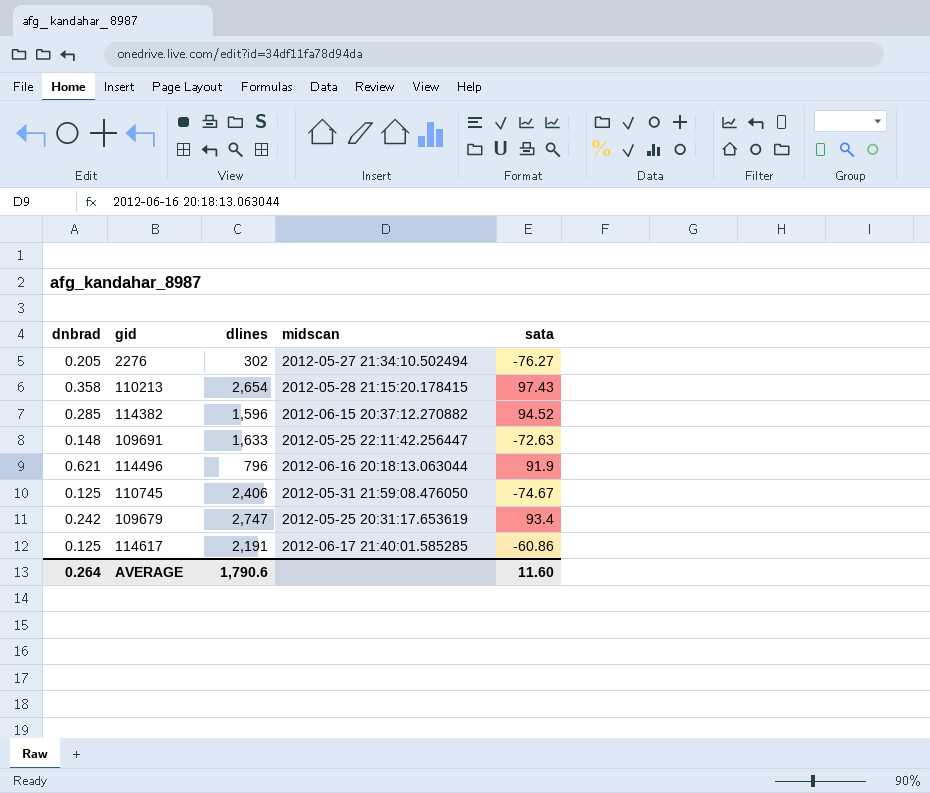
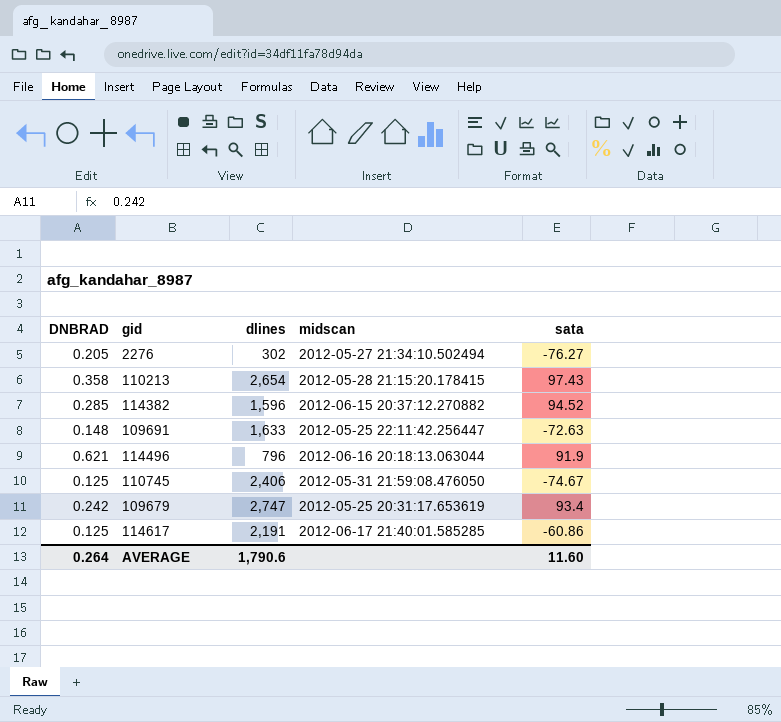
column name: dnbrad -> DNBRAD

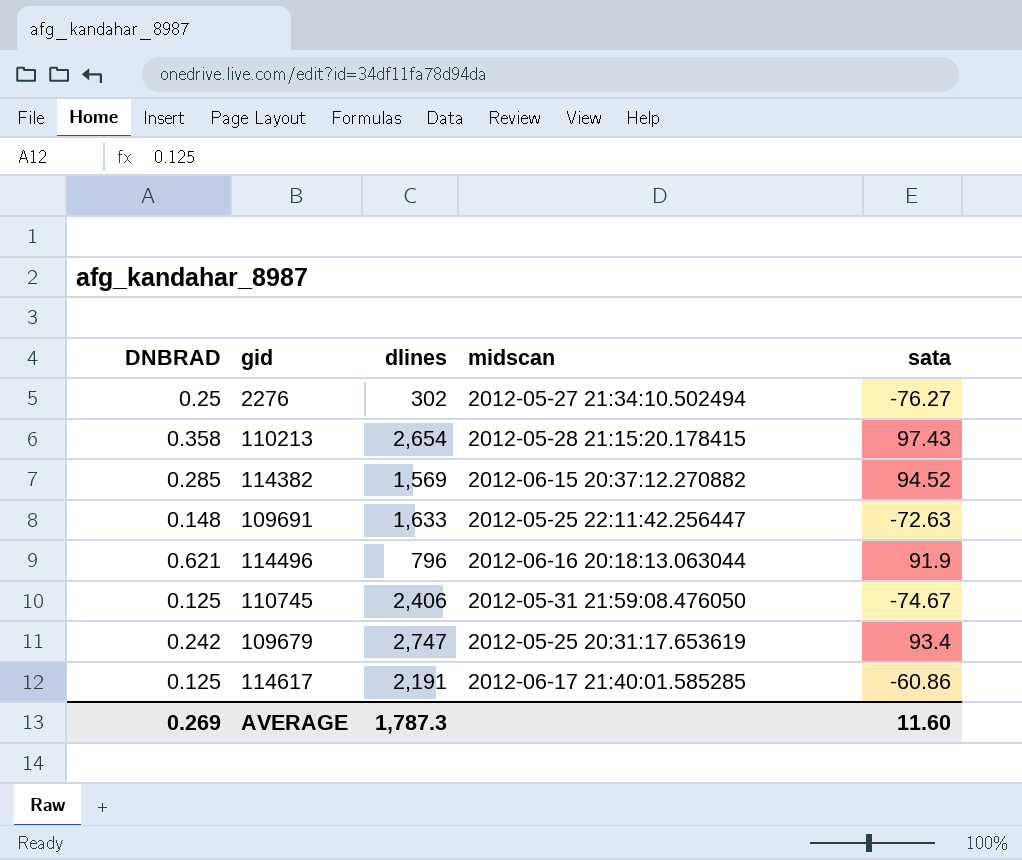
2276 | DNBRAD: 0.205 -> 0.25
114382 | dlines: 1,596 -> 1,569
AVERAGE | DNBRAD: 0.264 -> 0.269
AVERAGE | dlines: 1,790.6 -> 1,787.3

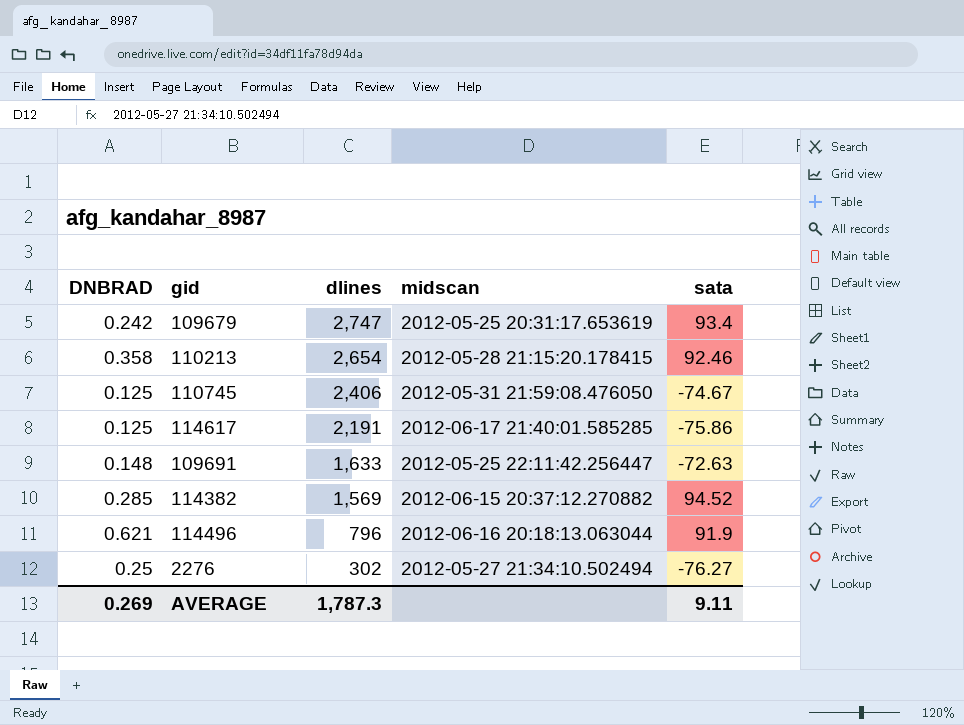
row order: none -> dlines descending
110213 | sata: 97.43 -> 92.46
114617 | sata: -60.86 -> -75.86
AVERAGE | sata: 11.60 -> 9.11

